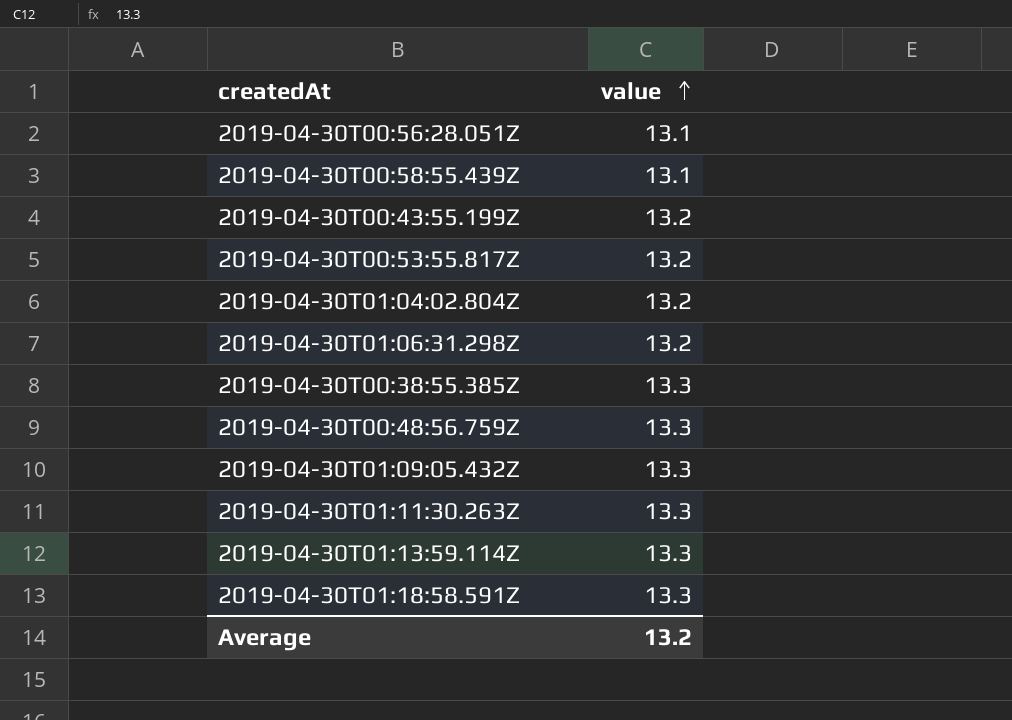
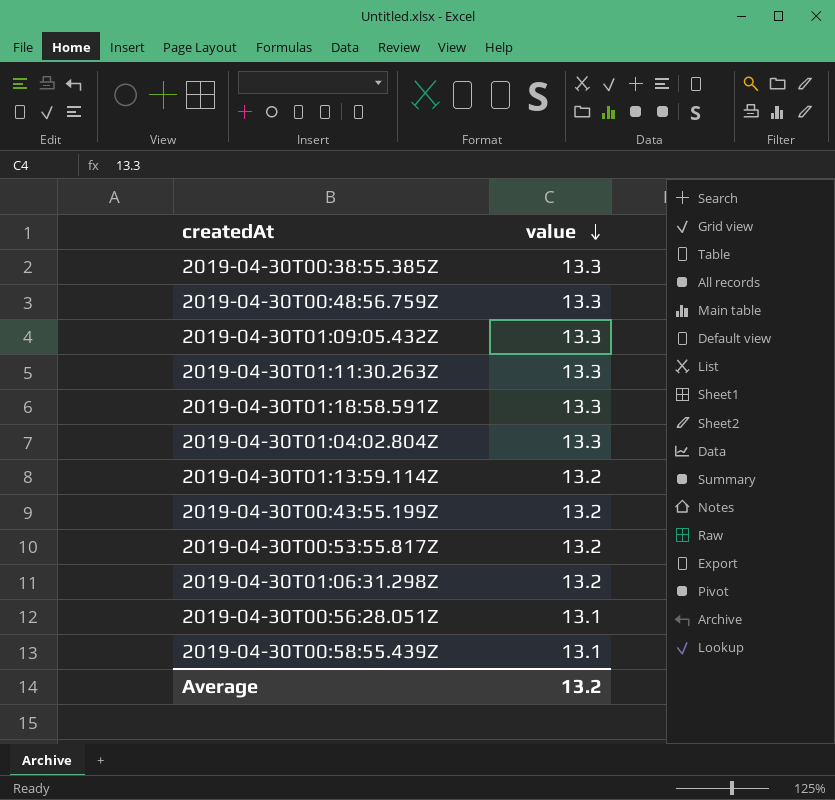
row order: value ascending -> value descending
2019-04-30T01:04:02.804Z | value: 13.2 -> 13.3
2019-04-30T01:13:59.114Z | value: 13.3 -> 13.2

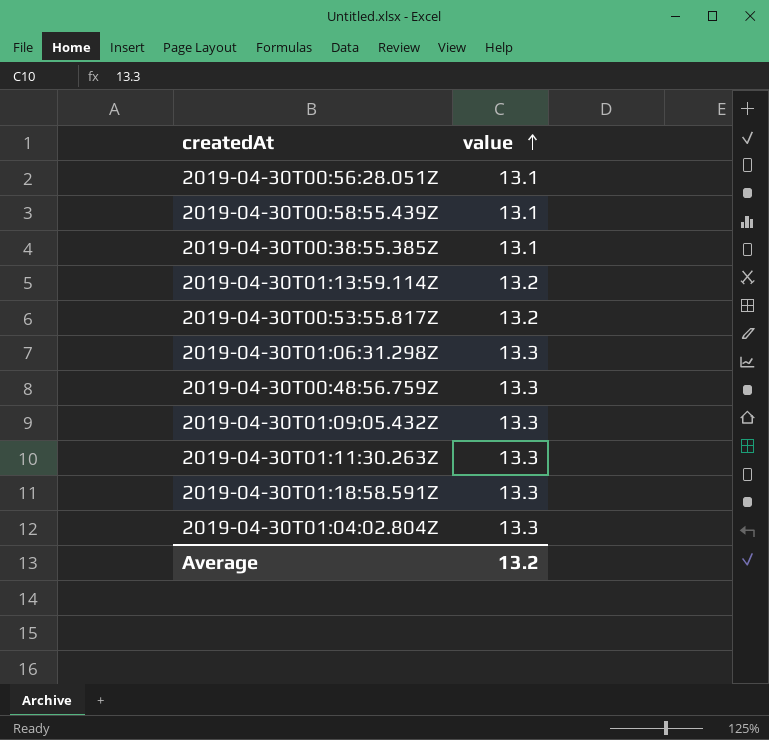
row order: value descending -> value ascending
row 2019-04-30T00:43:55.199Z: 13.2 -> none
2019-04-30T00:38:55.385Z | value: 13.3 -> 13.1
2019-04-30T01:06:31.298Z | value: 13.2 -> 13.3

